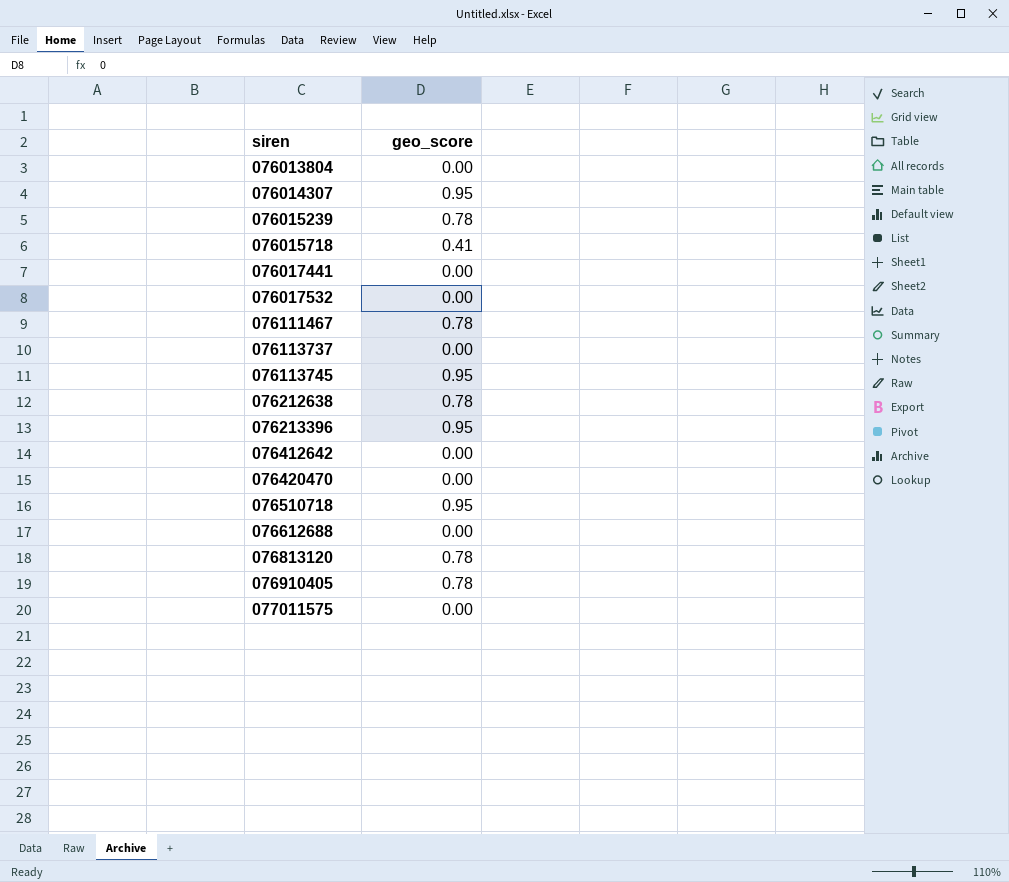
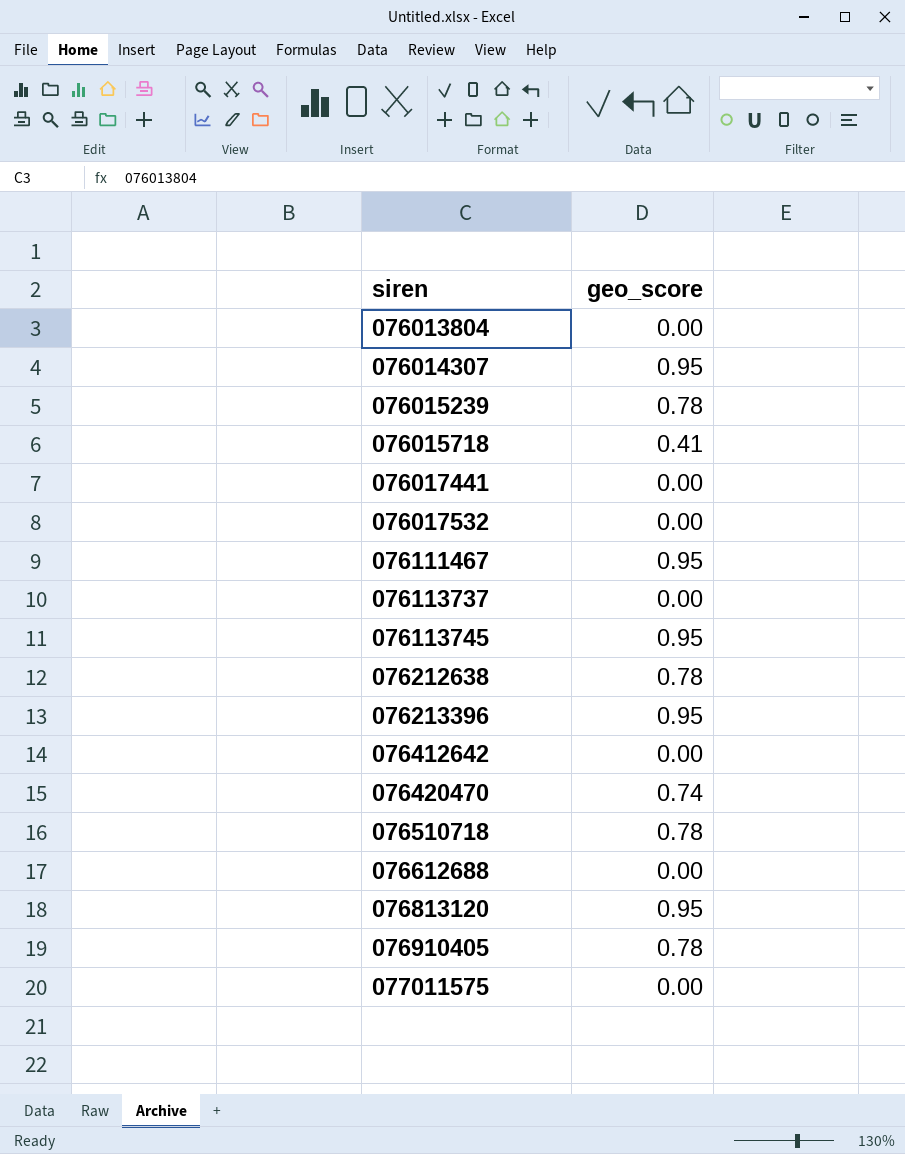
076111467 | geo_score: 0.78 -> 0.95
076420470 | geo_score: 0.00 -> 0.74
076510718 | geo_score: 0.95 -> 0.78
076813120 | geo_score: 0.78 -> 0.95

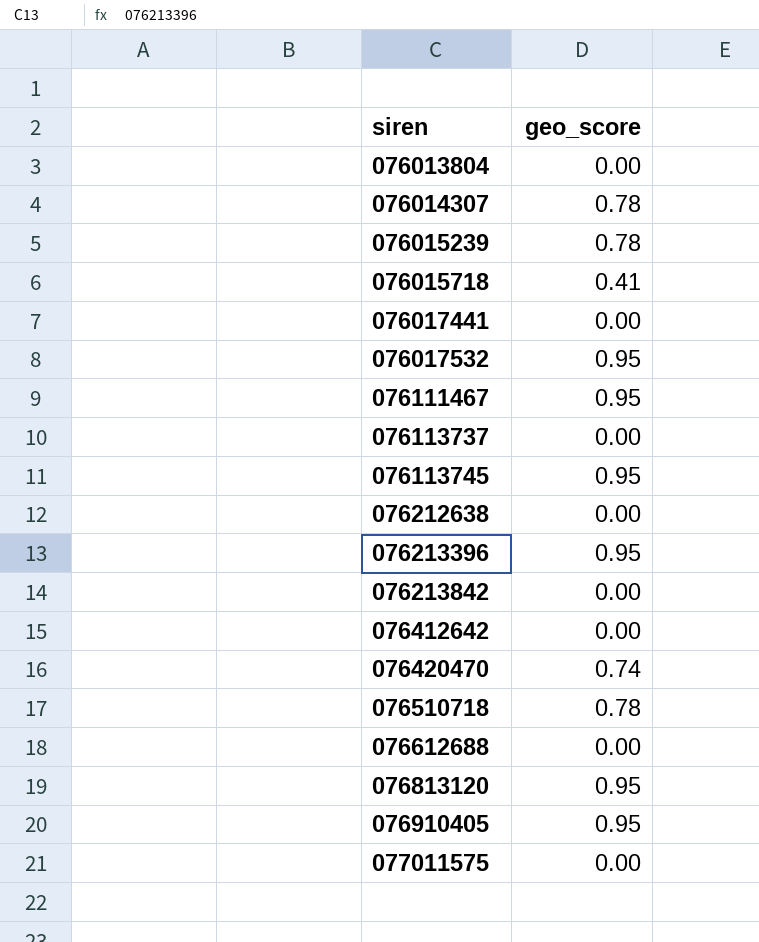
076014307 | geo_score: 0.95 -> 0.78
076017532 | geo_score: 0.00 -> 0.95
076212638 | geo_score: 0.78 -> 0.00
row 076213842: none -> 0.00
076910405 | geo_score: 0.78 -> 0.95

